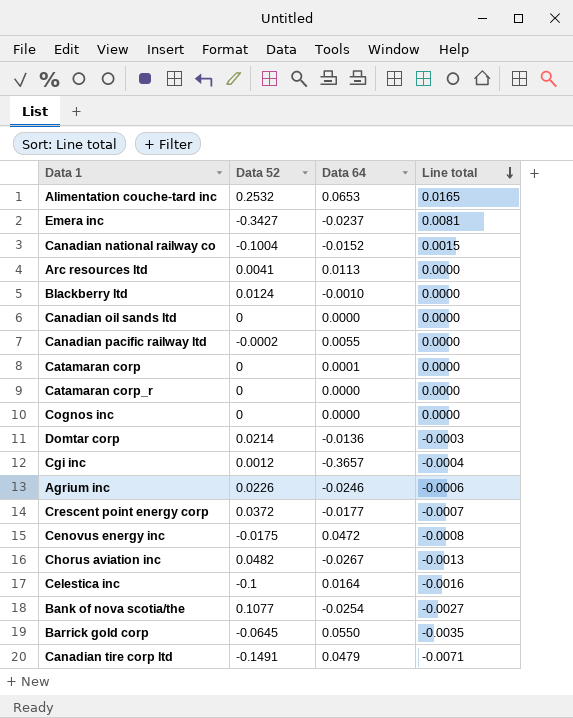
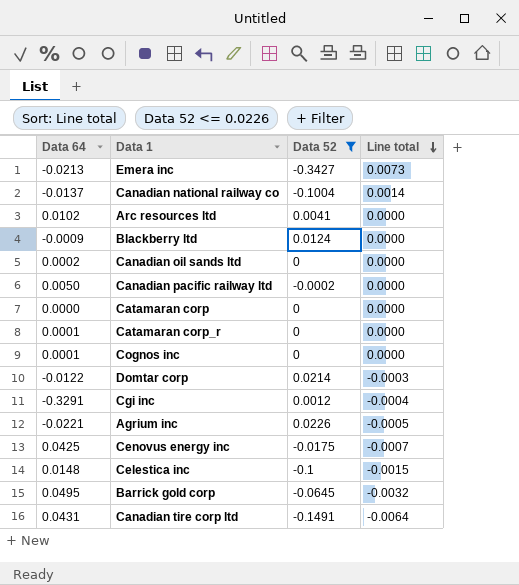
filter: none -> Data 52 <= 0.0226
column Data 64 | position: 3 -> 1
Emera inc | Data 64: -0.0237 -> -0.0213
Emera inc | Line total: 0.0081 -> 0.0073
Canadian national railway co | Data 64: -0.0152 -> -0.0137
Canadian national railway co | Line total: 0.0015 -> 0.0014
Arc resources ltd | Data 64: 0.0113 -> 0.0102
Blackberry ltd | Data 64: -0.0010 -> -0.0009
Canadian oil sands ltd | Data 64: 0.0000 -> 0.0002
Canadian pacific railway ltd | Data 64: 0.0055 -> 0.0050
Catamaran corp | Data 64: 0.0001 -> 0.0000
Catamaran corp_r | Data 64: 0.0000 -> 0.0001
Cognos inc | Data 64: 0.0000 -> 0.0001
Domtar corp | Data 64: -0.0136 -> -0.0122
Cgi inc | Data 64: -0.3657 -> -0.3291
Agrium inc | Data 64: -0.0246 -> -0.0221
Agrium inc | Line total: -0.0006 -> -0.0005
Cenovus energy inc | Data 64: 0.0472 -> 0.0425
Cenovus energy inc | Line total: -0.0008 -> -0.0007
Celestica inc | Data 64: 0.0164 -> 0.0148
Celestica inc | Line total: -0.0016 -> -0.0015
Barrick gold corp | Data 64: 0.0550 -> 0.0495
Barrick gold corp | Line total: -0.0035 -> -0.0032
Canadian tire corp ltd | Data 64: 0.0479 -> 0.0431
Canadian tire corp ltd | Line total: -0.0071 -> -0.0064

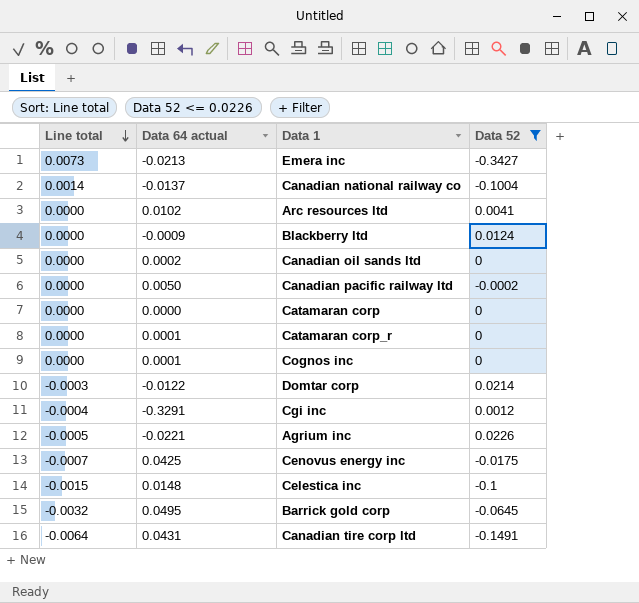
column Line total | position: 4 -> 1
column name: Data 64 -> Data 64 actual

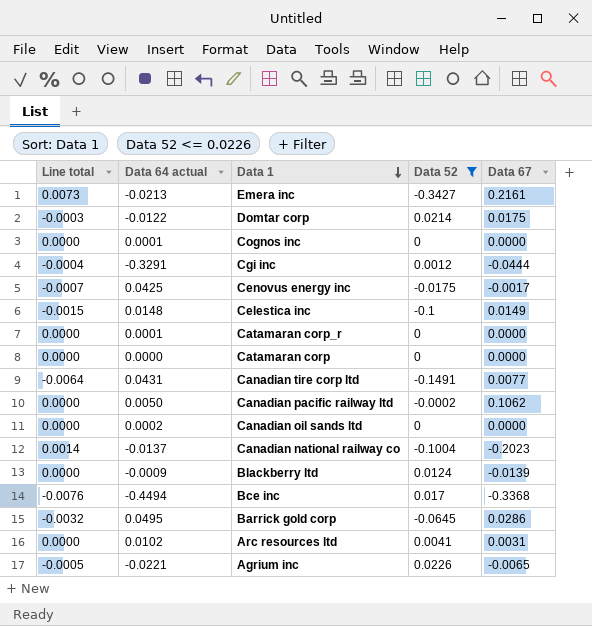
row order: Line total descending -> Data 1 descending
column Data 67 | position: none -> 5
row Bce inc: none -> -0.0076 | -0.4494 | 0.017 | -0.3368

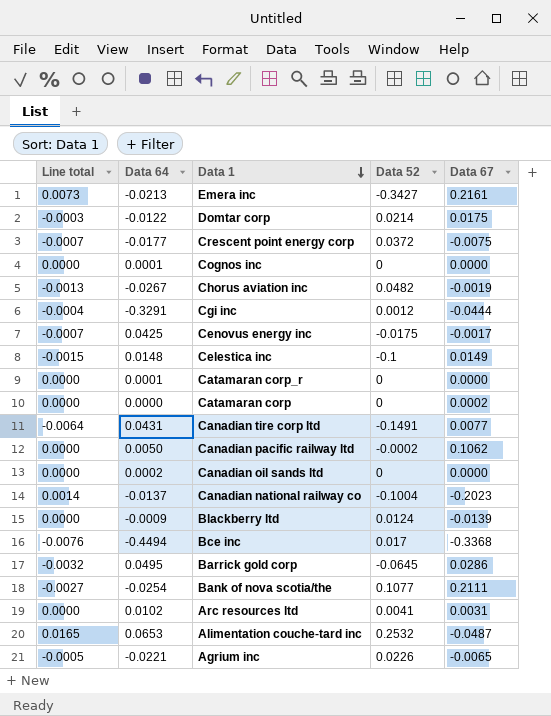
filter: Data 52 <= 0.0226 -> none
column name: Data 64 actual -> Data 64
Catamaran corp | Data 67: 0.0000 -> 0.0002

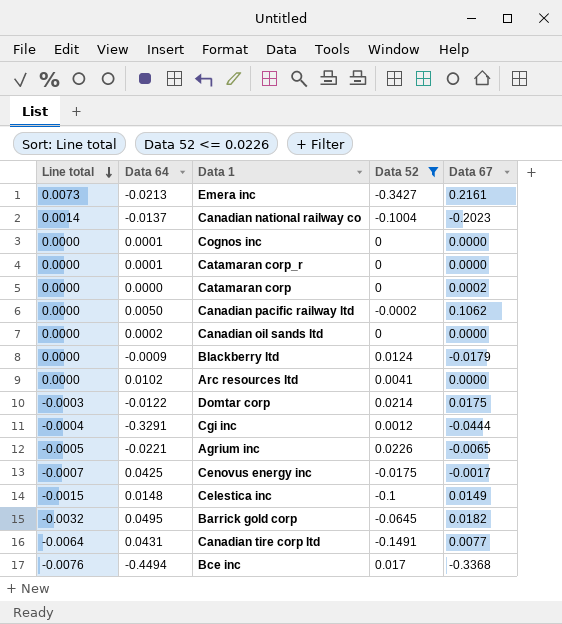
filter: none -> Data 52 <= 0.0226
row order: Data 1 descending -> Line total descending
Blackberry ltd | Data 67: -0.0139 -> -0.0179
Arc resources ltd | Data 67: 0.0031 -> 0.0000
Barrick gold corp | Data 67: 0.0286 -> 0.0182

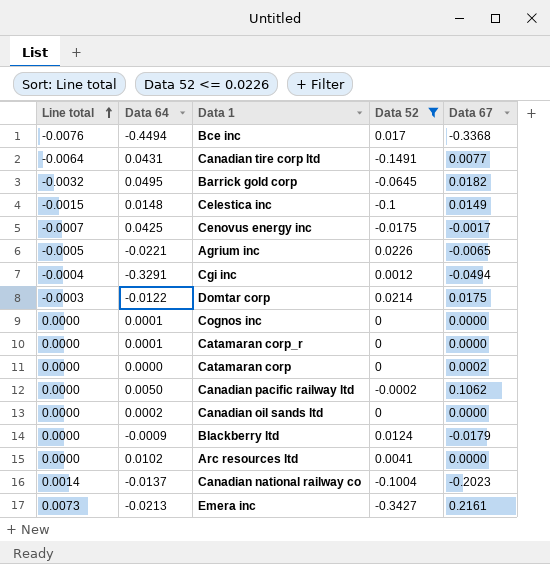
row order: Line total descending -> Line total ascending
Cgi inc | Data 67: -0.0444 -> -0.0494

